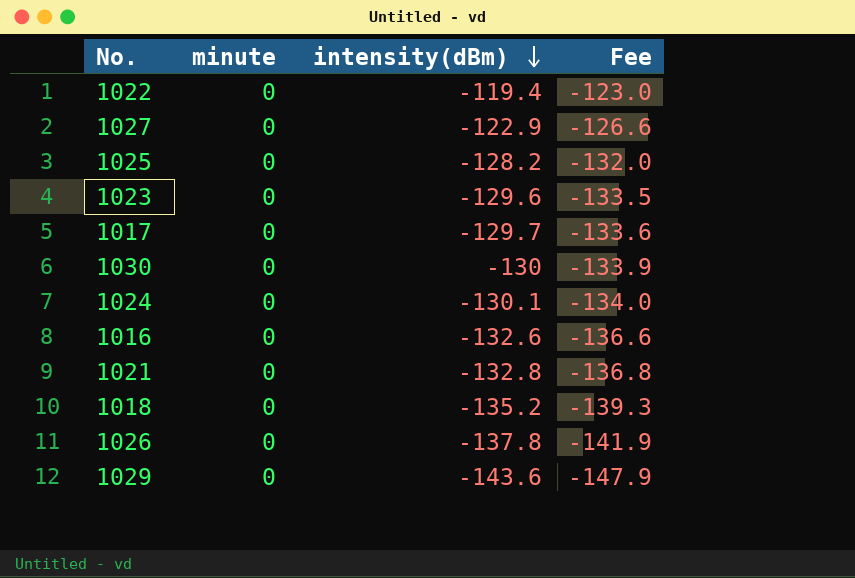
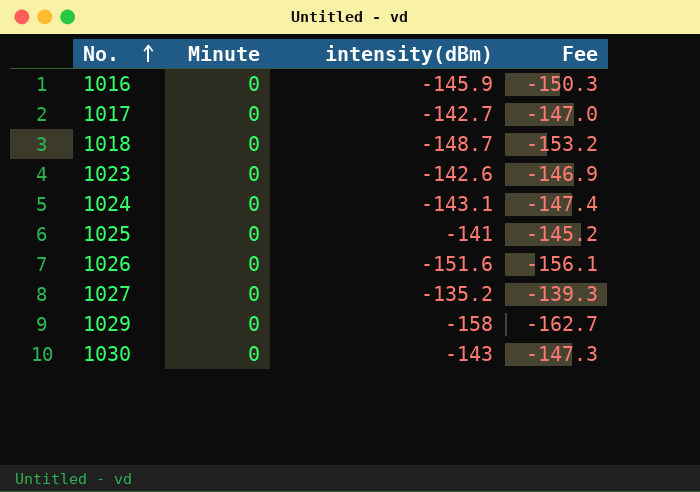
row order: intensity(dBm) descending -> No. ascending
column name: minute -> Minute
row 1022: 0 | -119.4 | -123.0 -> none
row 1021: 0 | -132.8 | -136.8 -> none
1016 | intensity(dBm): -132.6 -> -145.9
1016 | Fee: -136.6 -> -150.3
1017 | intensity(dBm): -129.7 -> -142.7
1017 | Fee: -133.6 -> -147.0
1018 | intensity(dBm): -135.2 -> -148.7
1018 | Fee: -139.3 -> -153.2
1023 | intensity(dBm): -129.6 -> -142.6
1023 | Fee: -133.5 -> -146.9
1024 | intensity(dBm): -130.1 -> -143.1
1024 | Fee: -134.0 -> -147.4
1025 | intensity(dBm): -128.2 -> -141
1025 | Fee: -132.0 -> -145.2
1026 | intensity(dBm): -137.8 -> -151.6
1026 | Fee: -141.9 -> -156.1
1027 | intensity(dBm): -122.9 -> -135.2
1027 | Fee: -126.6 -> -139.3
1029 | intensity(dBm): -143.6 -> -158
1029 | Fee: -147.9 -> -162.7
1030 | intensity(dBm): -130 -> -143
1030 | Fee: -133.9 -> -147.3

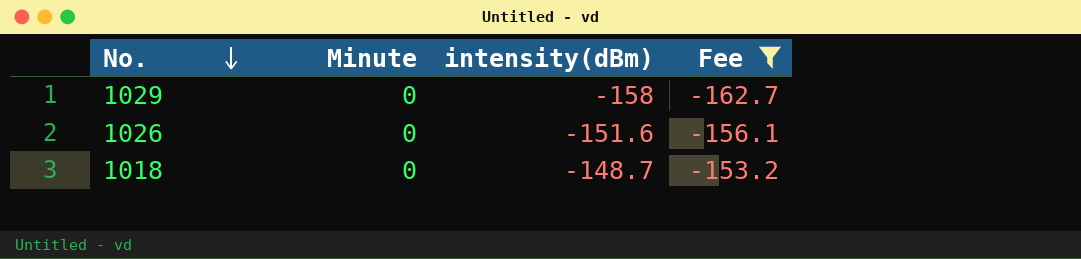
filter: none -> Fee <= -153.2
row order: No. ascending -> No. descending

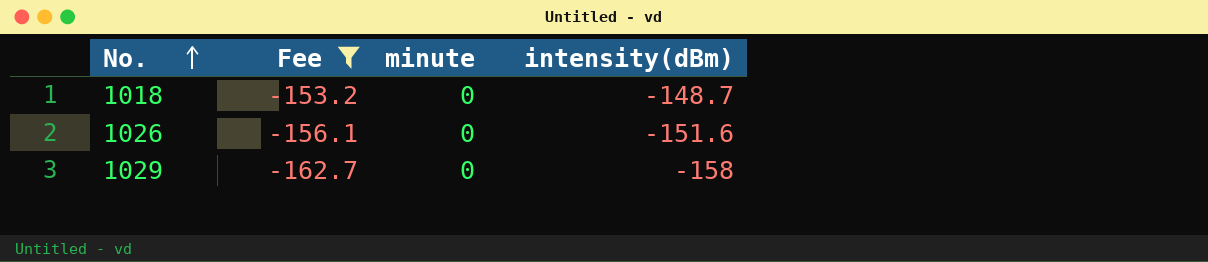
row order: No. descending -> No. ascending
column Fee | position: 4 -> 2
column name: Minute -> minute

